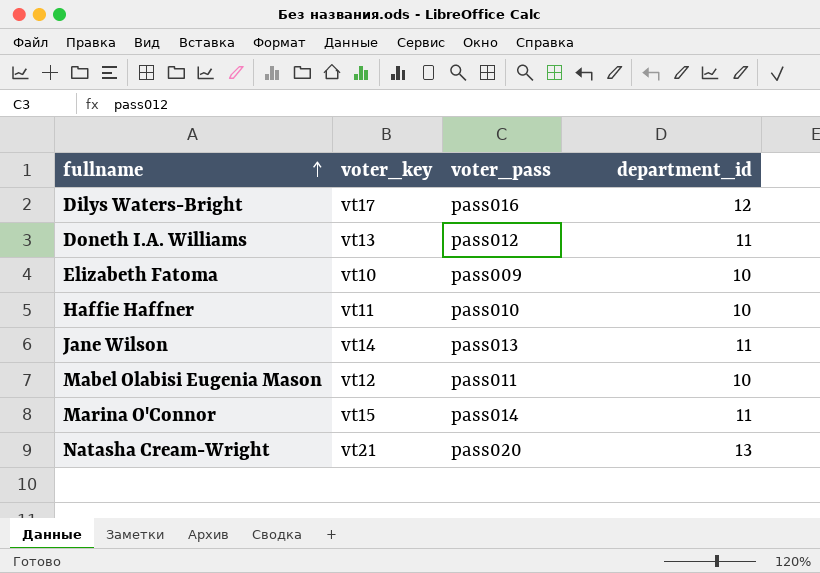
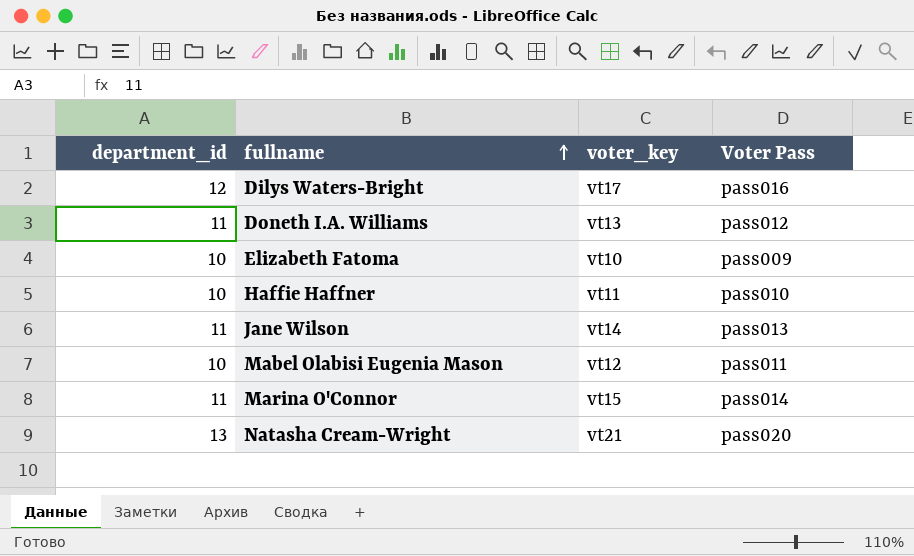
column department_id | position: 4 -> 1
column name: voter_pass -> Voter Pass

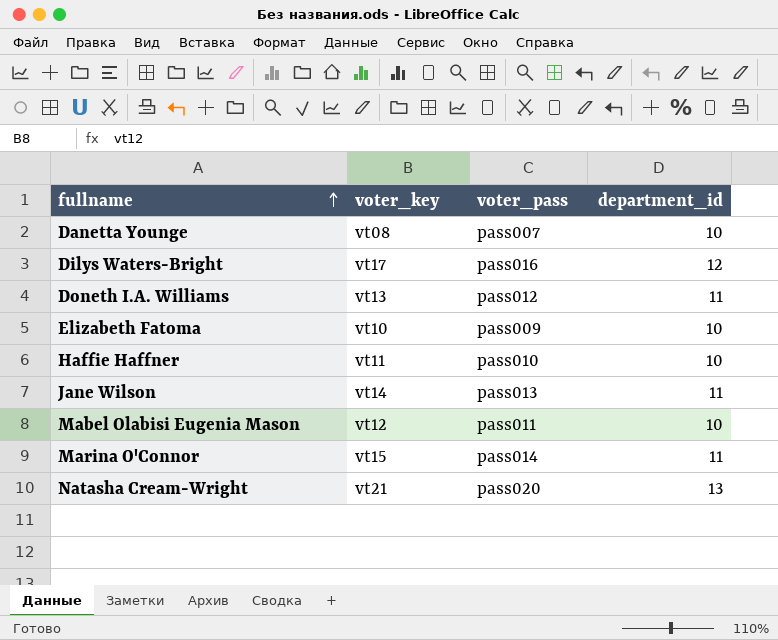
column name: Voter Pass -> voter_pass
column department_id | position: 1 -> 4
row Danetta Younge: none -> vt08 | pass007 | 10

